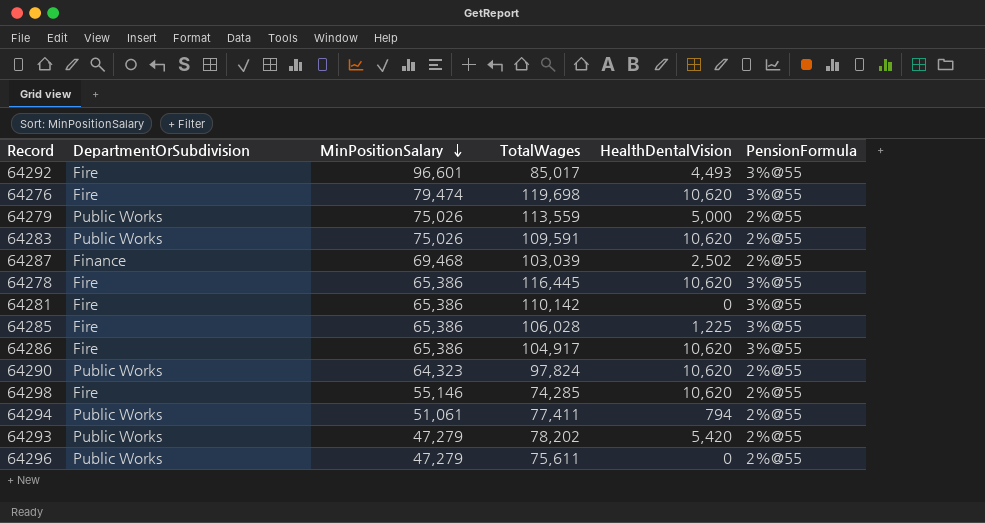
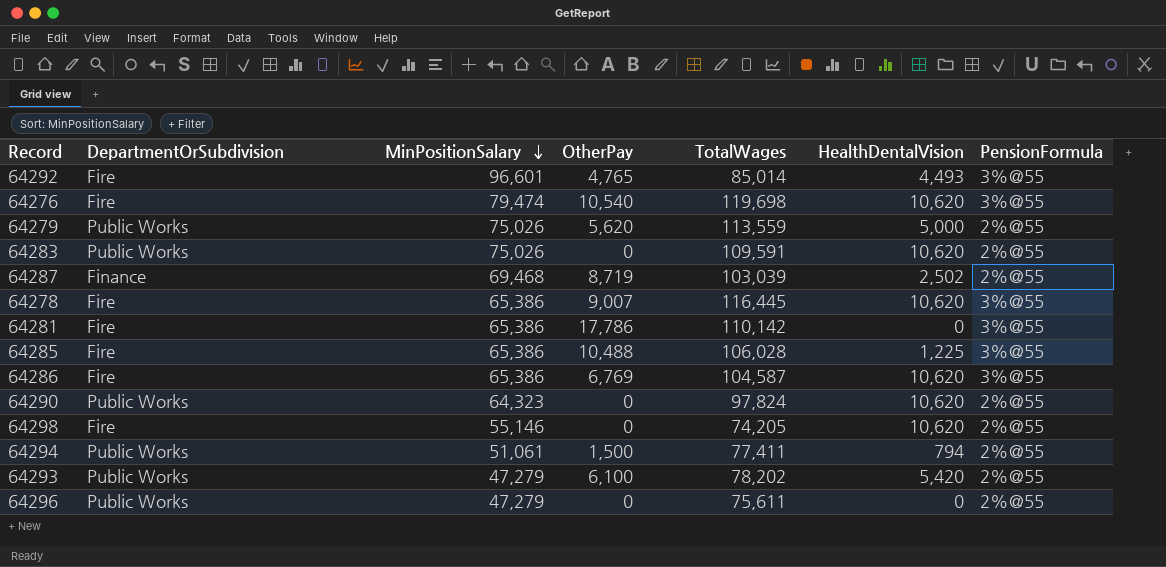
column OtherPay | position: none -> 4
64292 | TotalWages: 85,017 -> 85,014
64286 | TotalWages: 104,917 -> 104,587
64298 | TotalWages: 74,285 -> 74,205

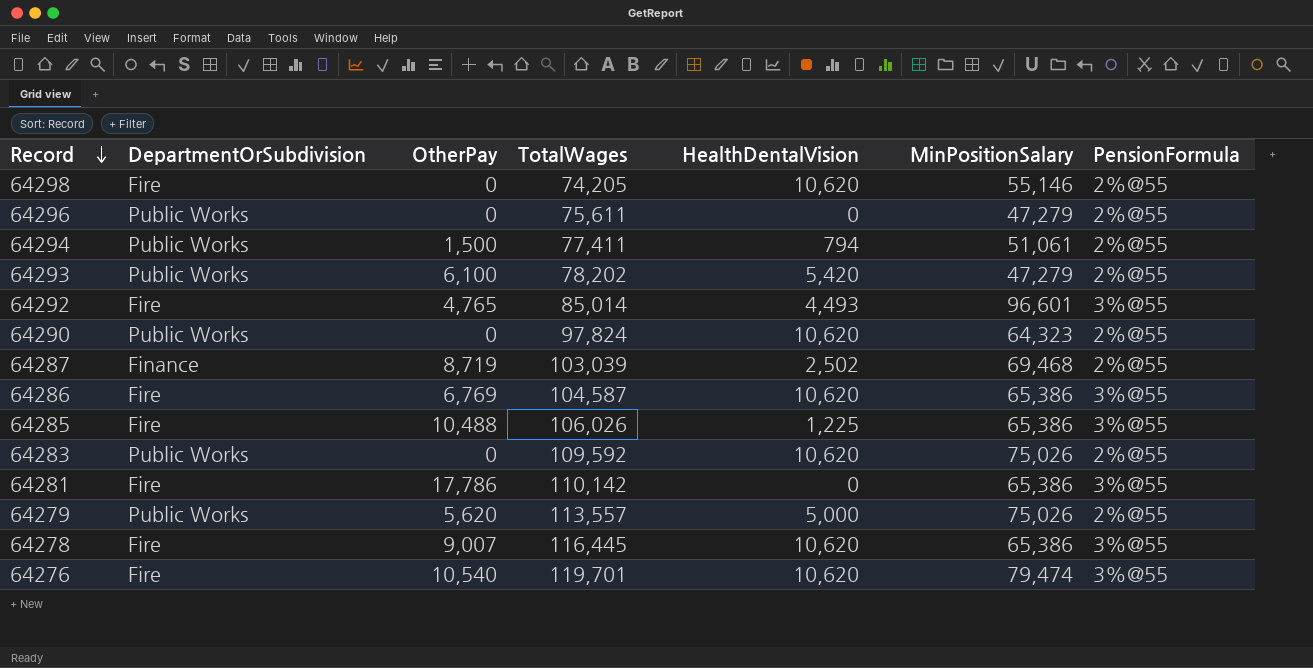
row order: MinPositionSalary descending -> Record descending
column MinPositionSalary | position: 3 -> 6
64285 | TotalWages: 106,028 -> 106,026
64283 | TotalWages: 109,591 -> 109,592
64279 | TotalWages: 113,559 -> 113,557
64276 | TotalWages: 119,698 -> 119,701

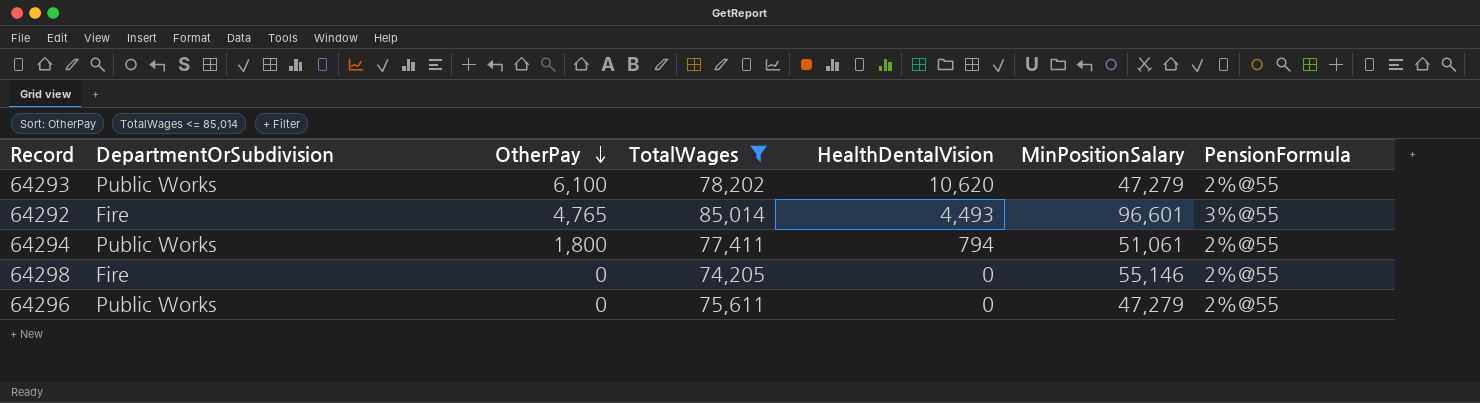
filter: none -> TotalWages <= 85,014
row order: Record descending -> OtherPay descending
64293 | HealthDentalVision: 5,420 -> 10,620
64294 | OtherPay: 1,500 -> 1,800
64298 | HealthDentalVision: 10,620 -> 0

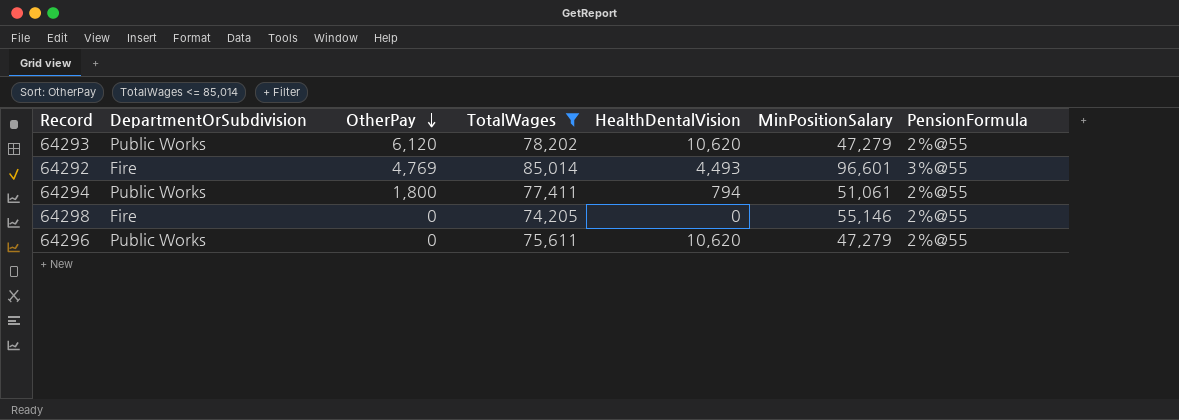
64293 | OtherPay: 6,100 -> 6,120
64292 | OtherPay: 4,765 -> 4,769
64296 | HealthDentalVision: 0 -> 10,620

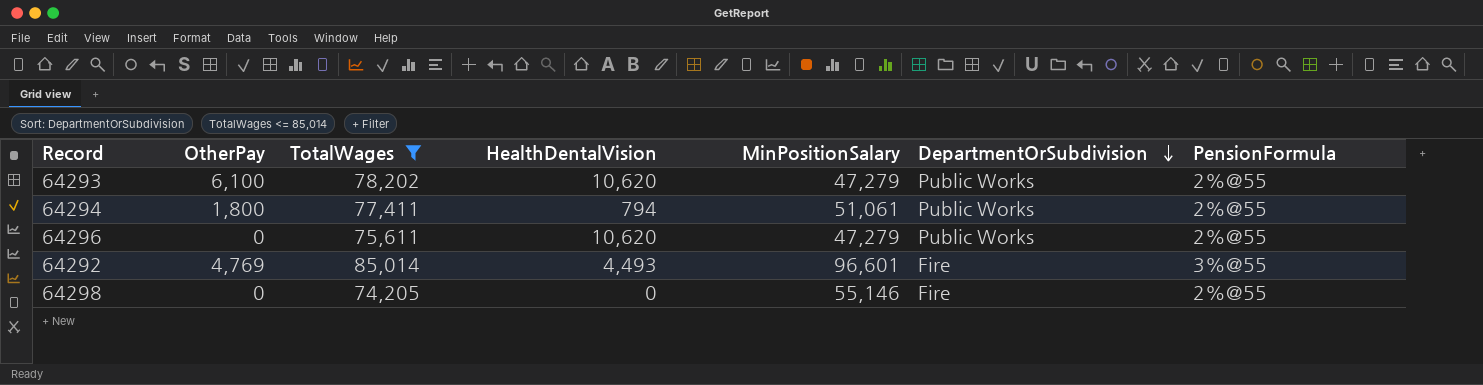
row order: OtherPay descending -> DepartmentOrSubdivision descending
column DepartmentOrSubdivision | position: 2 -> 6
64293 | OtherPay: 6,120 -> 6,100

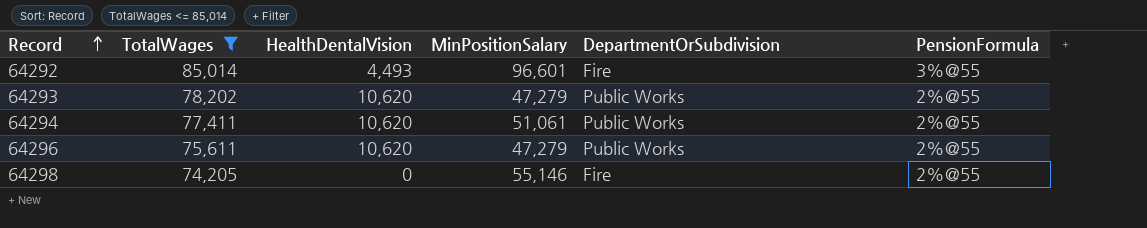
row order: DepartmentOrSubdivision descending -> Record ascending
column OtherPay | position: 2 -> none
64294 | HealthDentalVision: 794 -> 10,620

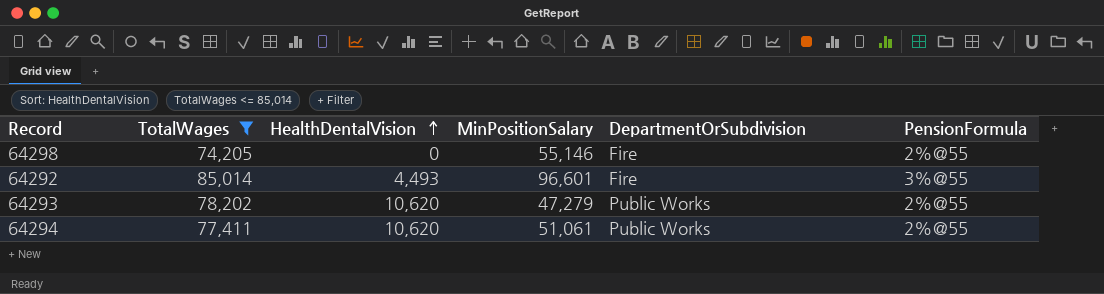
row order: Record ascending -> HealthDentalVision ascending
row 64296: 75,611 | 10,620 | 47,279 | Public Works | 2%@55 -> none

